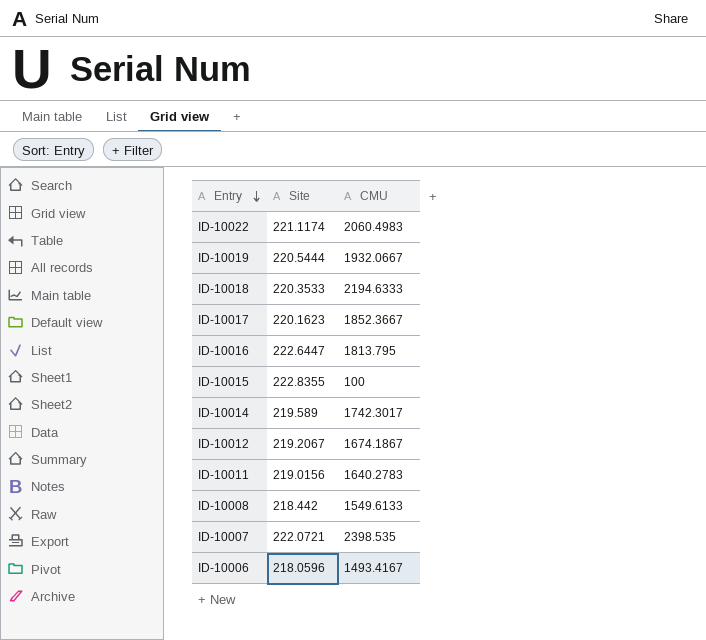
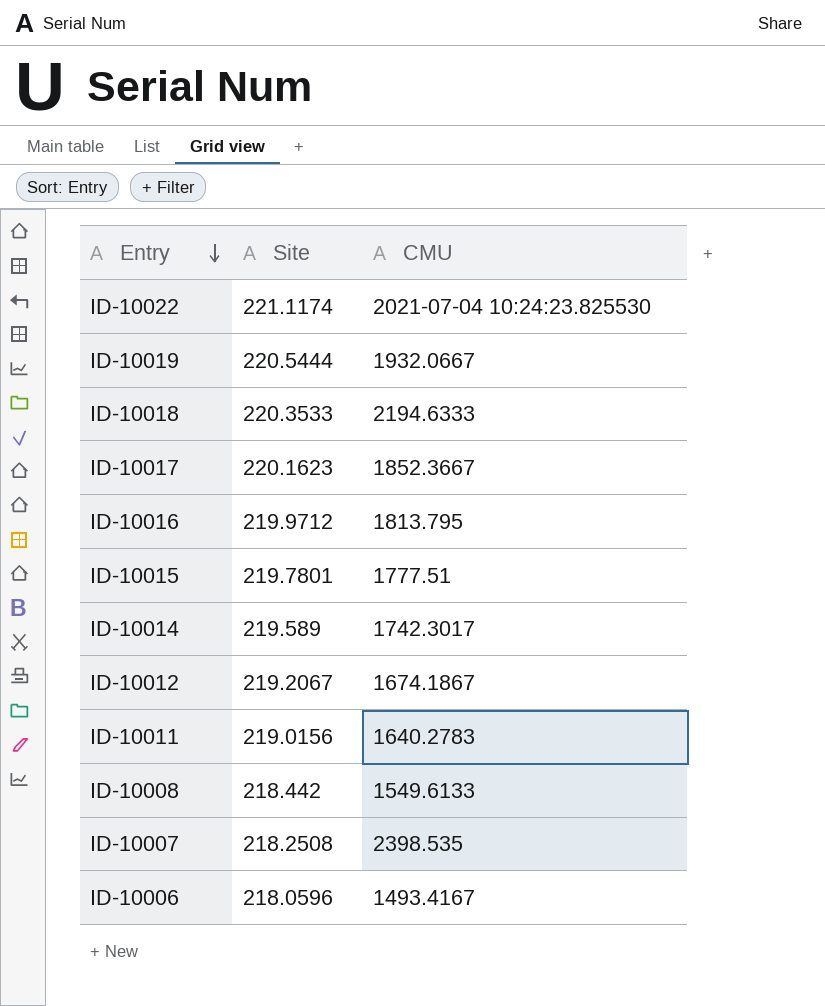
ID-10022 | CMU: 2060.4983 -> 2021-07-04 10:24:23.825530
ID-10016 | Site: 222.6447 -> 219.9712
ID-10015 | Site: 222.8355 -> 219.7801
ID-10015 | CMU: 100 -> 1777.51
ID-10007 | Site: 222.0721 -> 218.2508

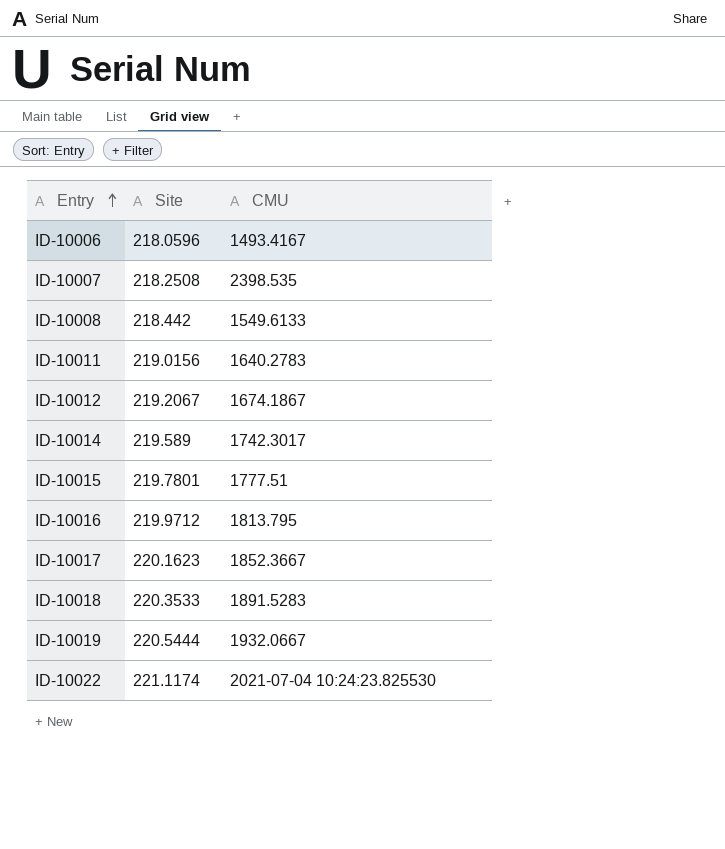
row order: Entry descending -> Entry ascending
ID-10018 | CMU: 2194.6333 -> 1891.5283

